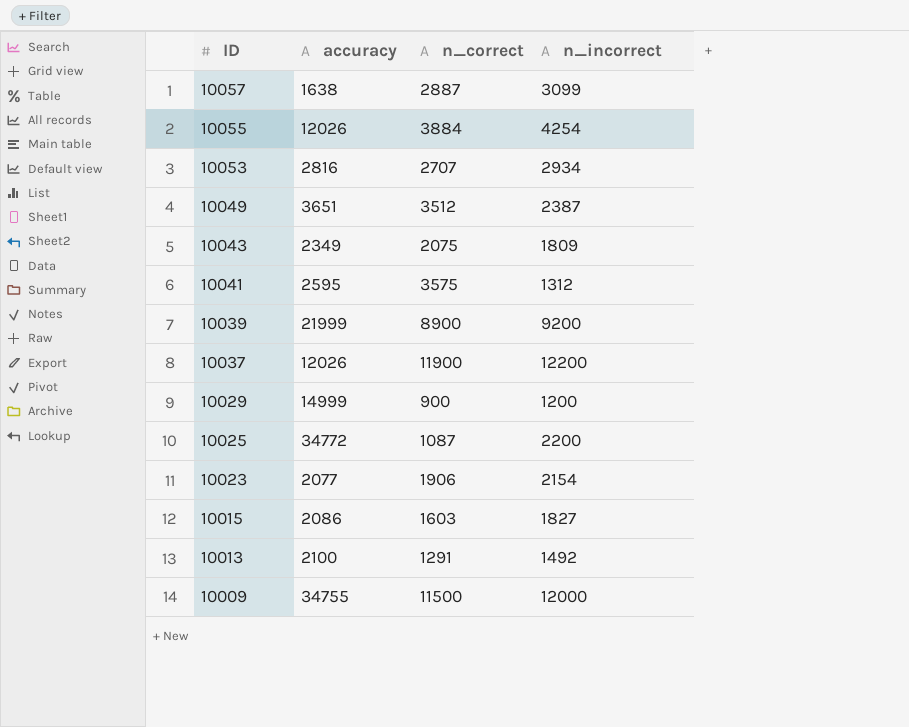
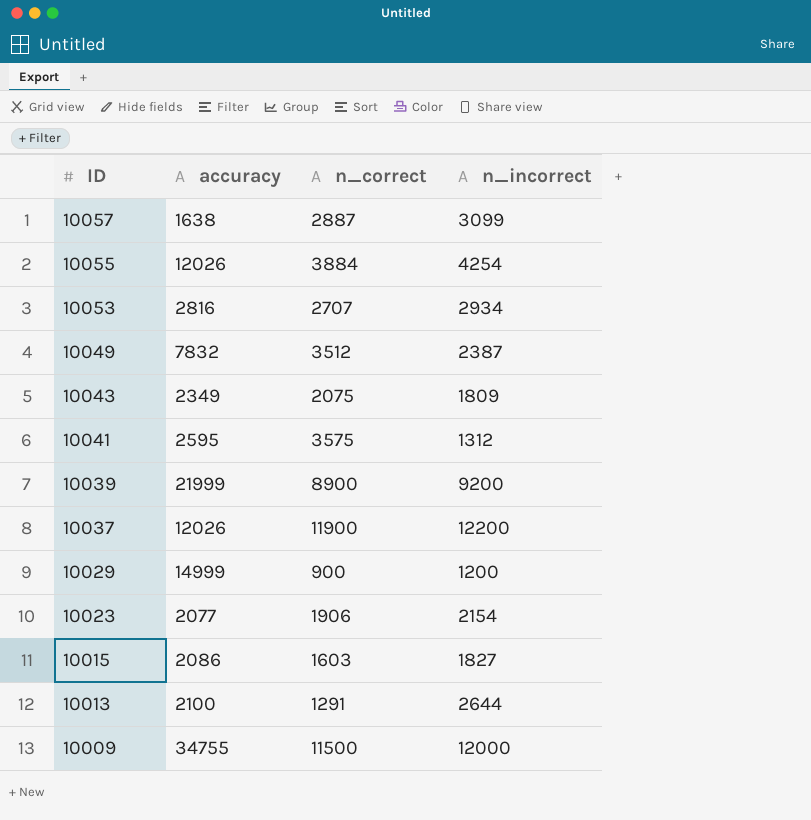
row 10025: 34772 | 1087 | 2200 -> none
10049 | accuracy: 3651 -> 7832
10013 | n_incorrect: 1492 -> 2644

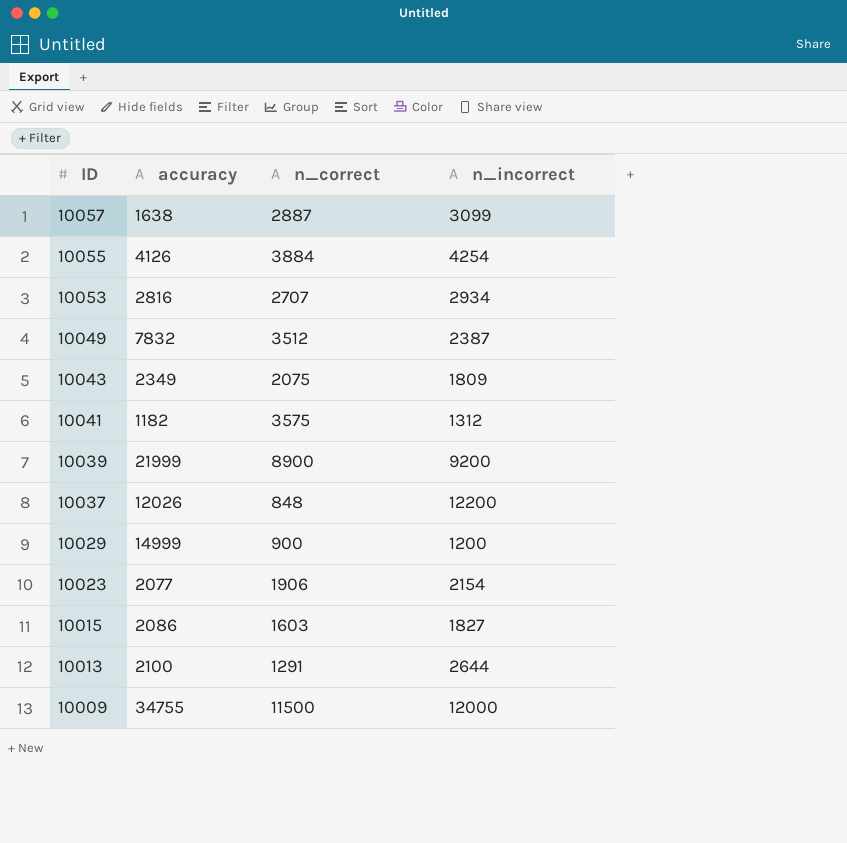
10055 | accuracy: 12026 -> 4126
10041 | accuracy: 2595 -> 1182
10037 | n_correct: 11900 -> 848

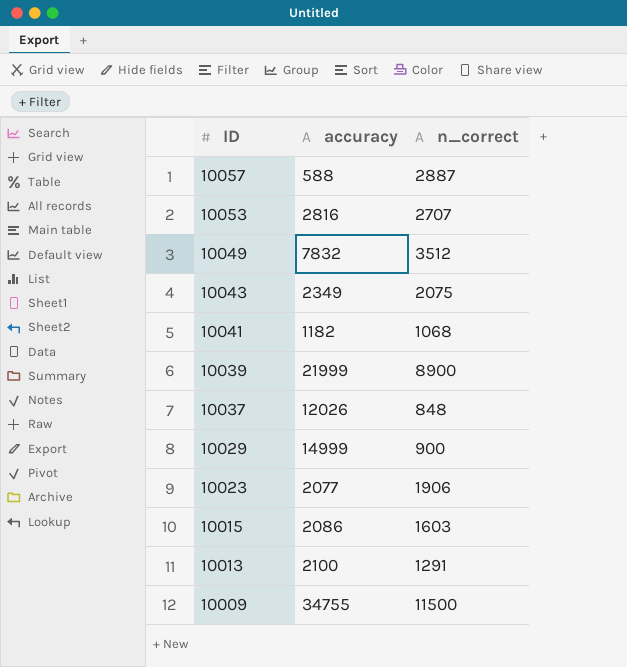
column n_incorrect | position: 4 -> none
row 10055: 4126 | 3884 | 4254 -> none
10057 | accuracy: 1638 -> 588
10041 | n_correct: 3575 -> 1068

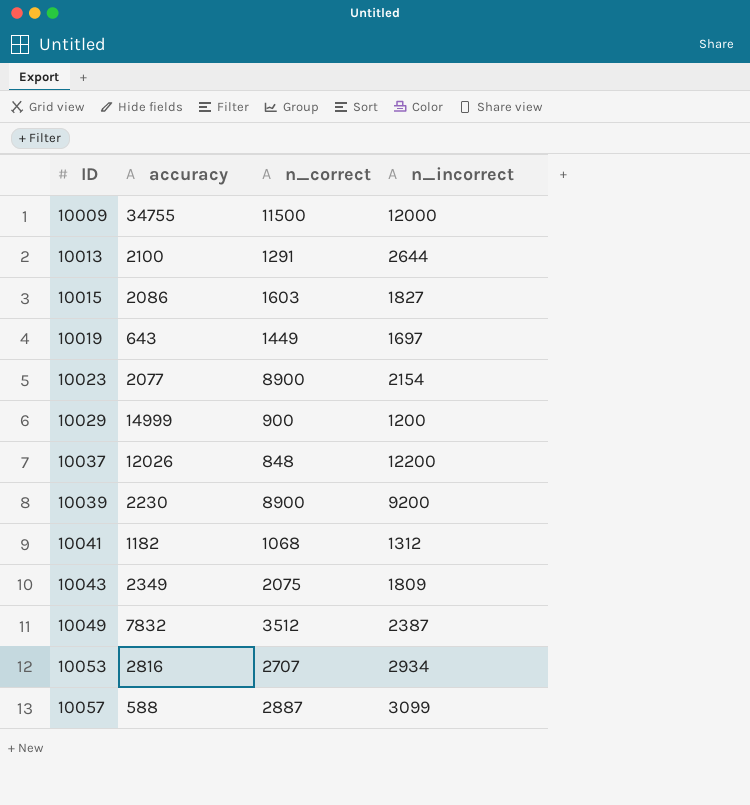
row order: ID descending -> ID ascending
column n_incorrect | position: none -> 4
row 10019: none -> 643 | 1449 | 1697
10023 | n_correct: 1906 -> 8900
10039 | accuracy: 21999 -> 2230

